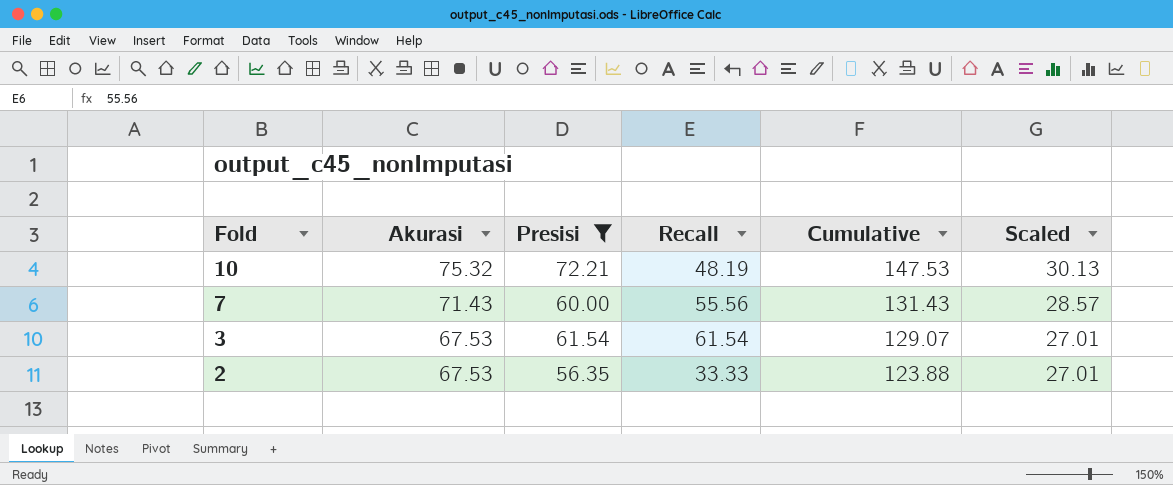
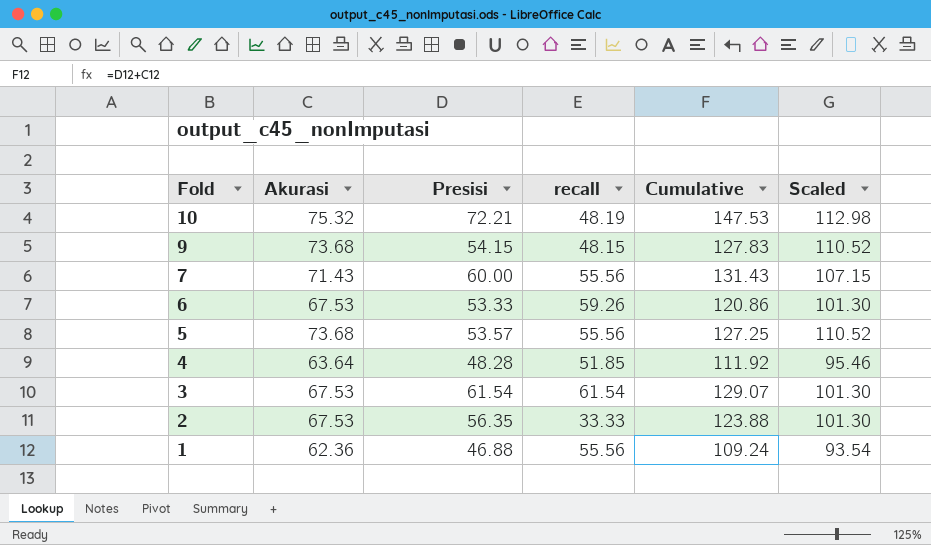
filter: Presisi >= 56.35 -> none
column name: Recall -> recall
column Scaled | formula: [Akurasi] * 0.4 -> [Akurasi] * 1.5

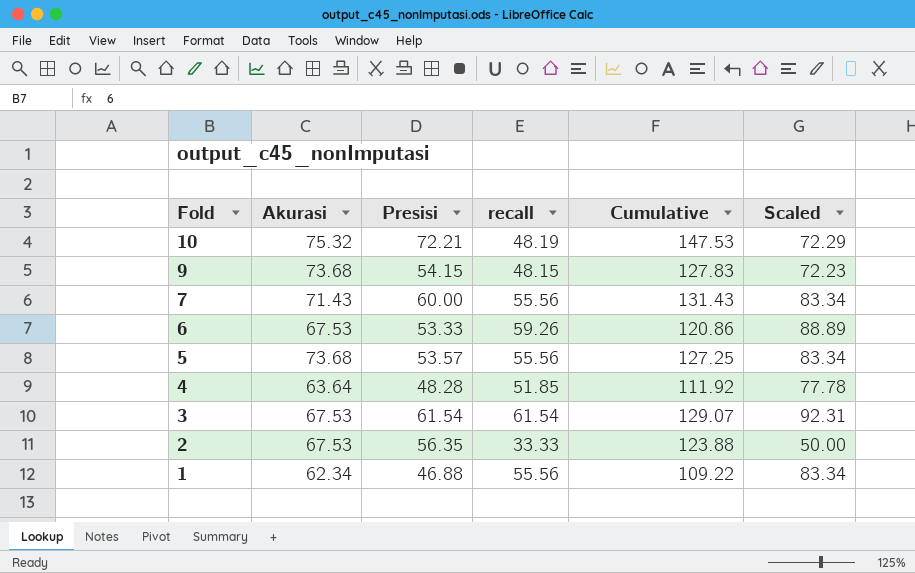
column Scaled | formula: [Akurasi] * 1.5 -> [recall] * 1.5
1 | Akurasi: 62.36 -> 62.34
1 | Cumulative: 109.24 -> 109.22

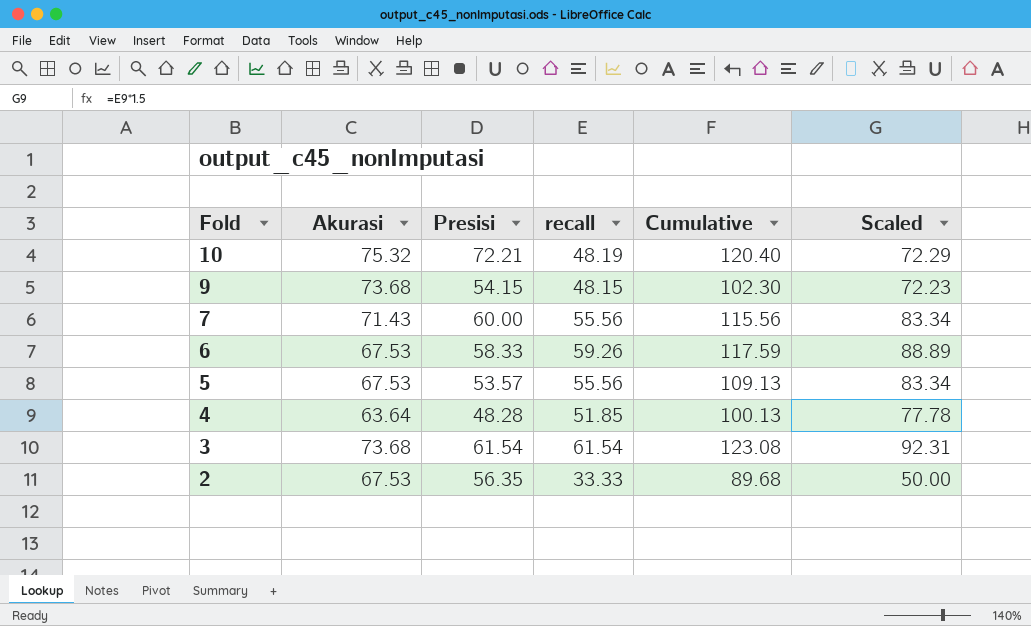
column Cumulative | formula: [Akurasi] + [Presisi] -> [Presisi] + [recall]
row 1: 62.34 | 46.88 | 55.56 | 109.22 | 83.34 -> none
6 | Presisi: 53.33 -> 58.33
5 | Akurasi: 73.68 -> 67.53
3 | Akurasi: 67.53 -> 73.68

